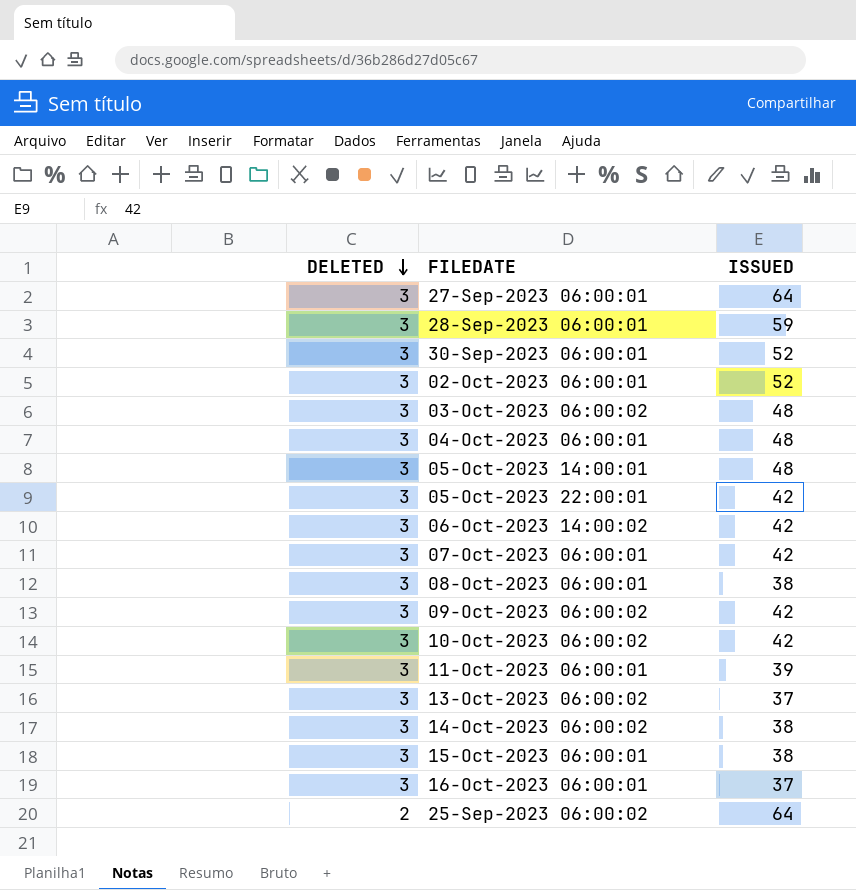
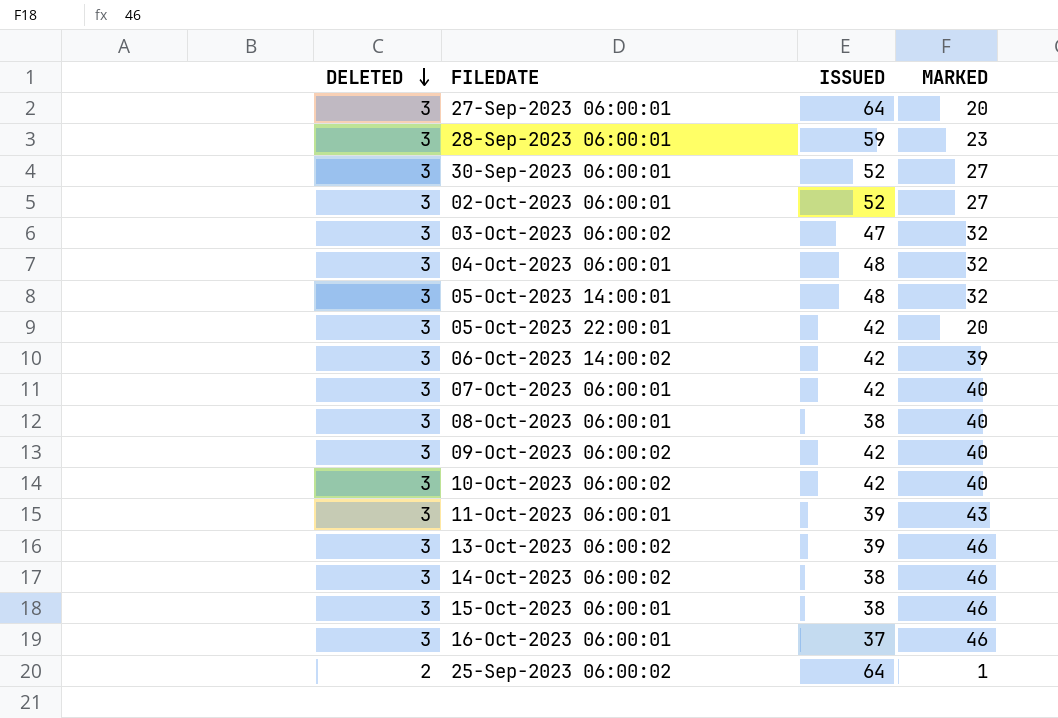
column MARKED | position: none -> 4
03-Oct-2023 06:00:02 | ISSUED: 48 -> 47
13-Oct-2023 06:00:02 | ISSUED: 37 -> 39

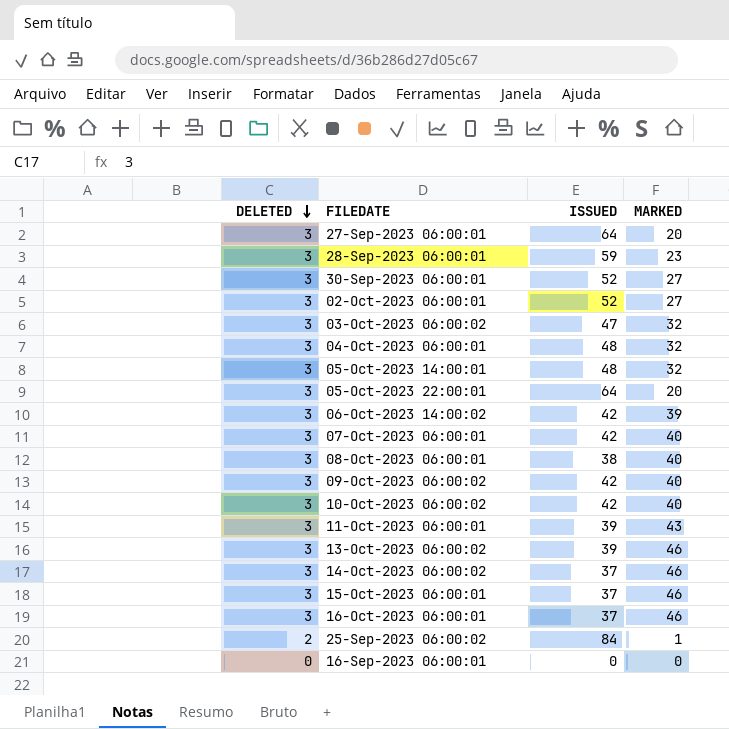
05-Oct-2023 22:00:01 | ISSUED: 42 -> 64
14-Oct-2023 06:00:02 | ISSUED: 38 -> 37
15-Oct-2023 06:00:01 | ISSUED: 38 -> 37
25-Sep-2023 06:00:02 | ISSUED: 64 -> 84
row 16-Sep-2023 06:00:01: none -> 0 | 0 | 0

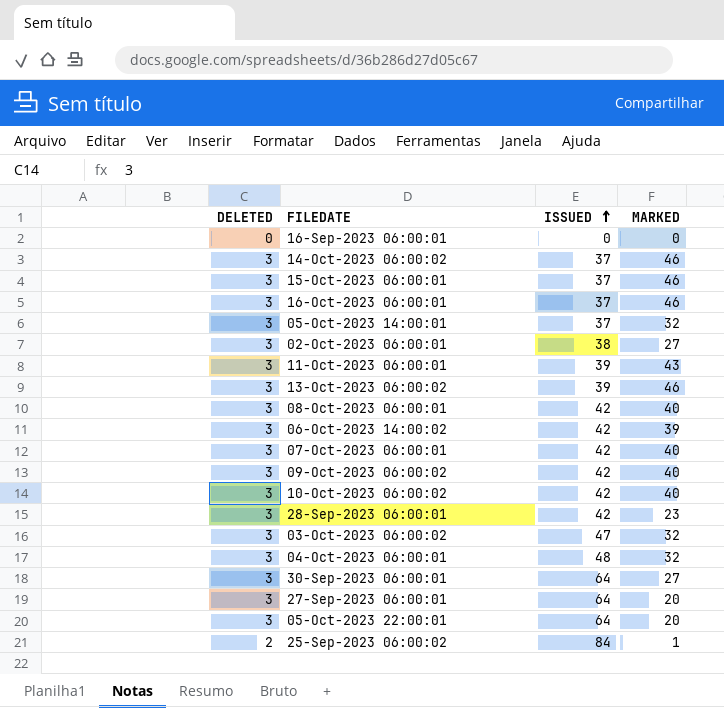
row order: DELETED descending -> ISSUED ascending
05-Oct-2023 14:00:01 | ISSUED: 48 -> 37
02-Oct-2023 06:00:01 | ISSUED: 52 -> 38
08-Oct-2023 06:00:01 | ISSUED: 38 -> 42
28-Sep-2023 06:00:01 | ISSUED: 59 -> 42
30-Sep-2023 06:00:01 | ISSUED: 52 -> 64

